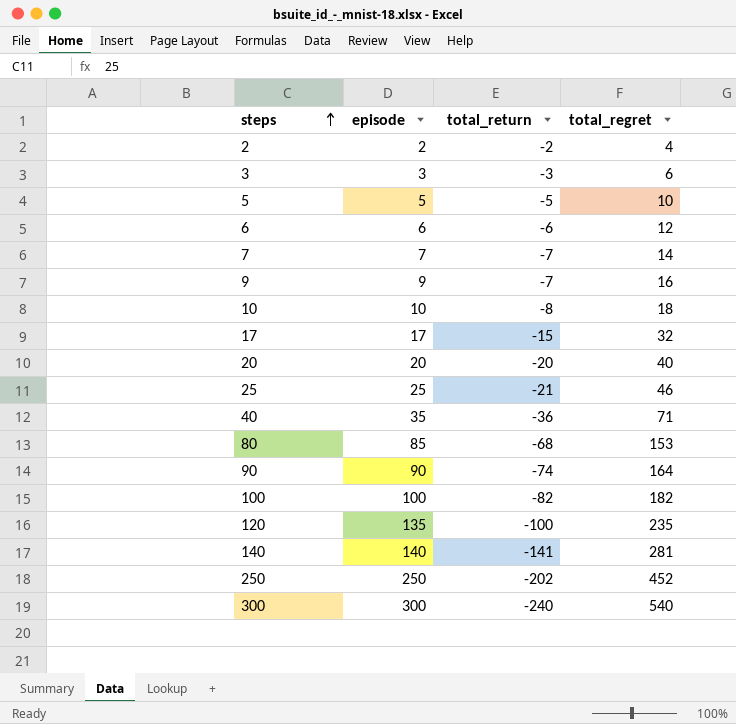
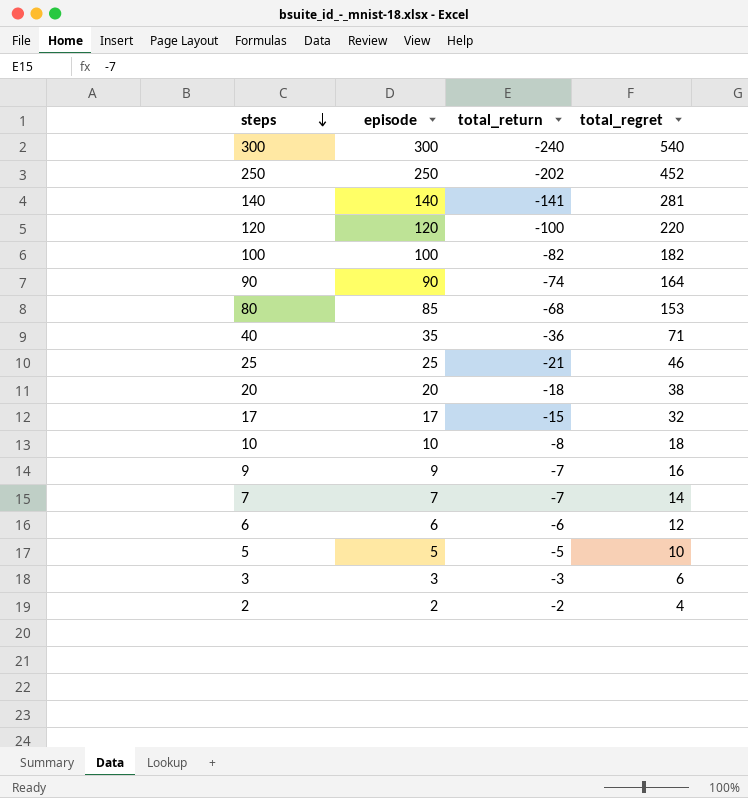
row order: steps ascending -> steps descending
120 | episode: 135 -> 120
120 | total_regret: 235 -> 220
20 | total_return: -20 -> -18
20 | total_regret: 40 -> 38

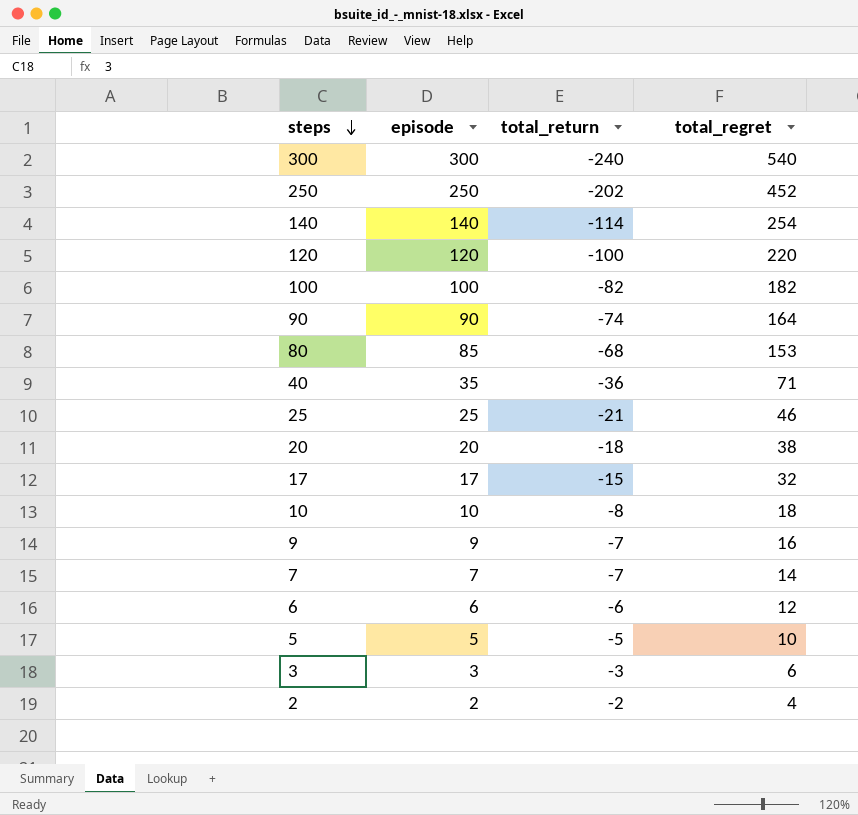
140 | total_return: -141 -> -114
140 | total_regret: 281 -> 254

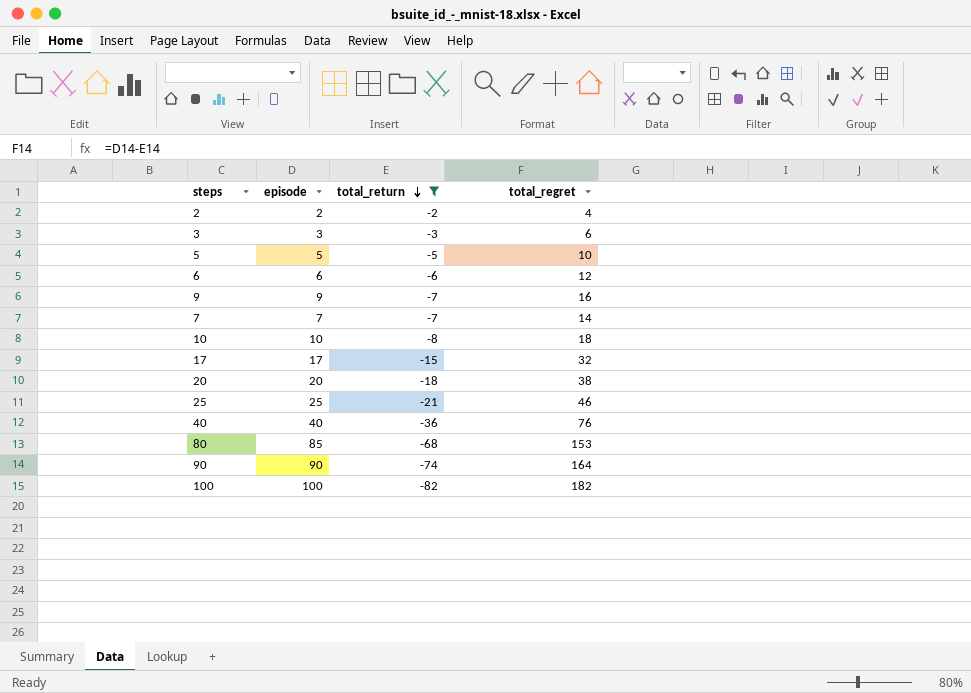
filter: none -> total_return >= -82
row order: steps descending -> total_return descending
40 | episode: 35 -> 40
40 | total_regret: 71 -> 76

